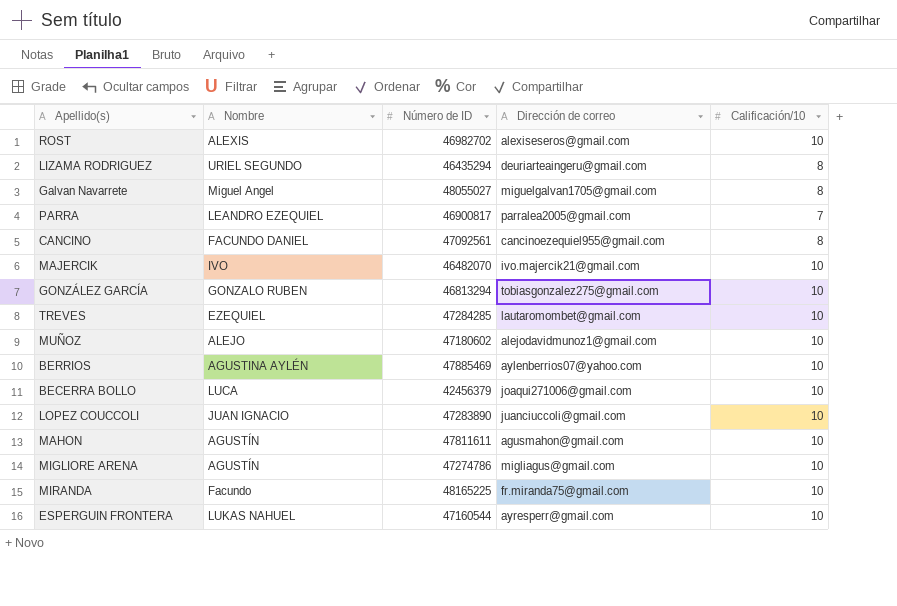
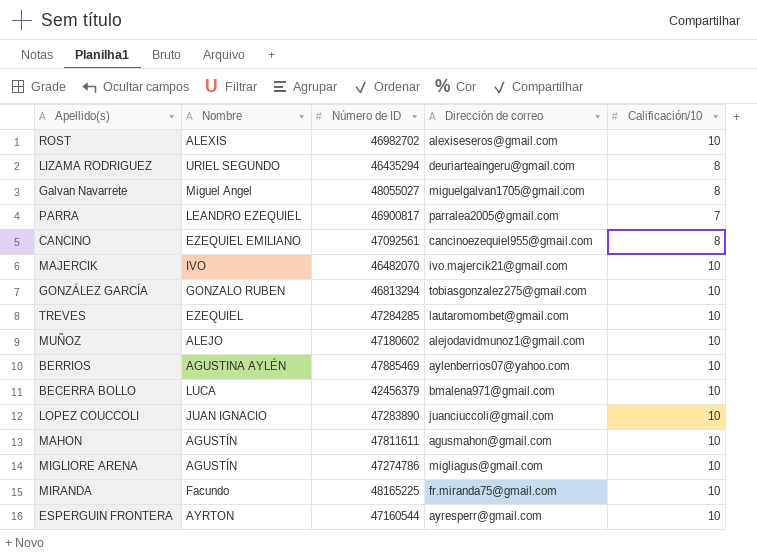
CANCINO | Nombre: FACUNDO DANIEL -> EZEQUIEL EMILIANO
BECERRA BOLLO | Dirección de correo: joaqui271006@gmail.com -> bmalena971@gmail.com
ESPERGUIN FRONTERA | Nombre: LUKAS NAHUEL -> AYRTON

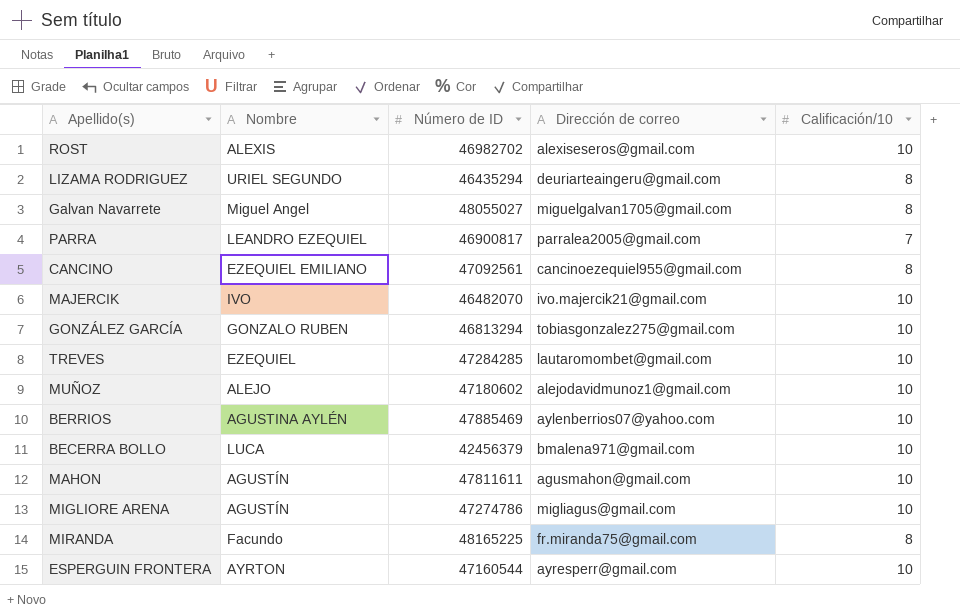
row LOPEZ COUCCOLI: JUAN IGNACIO | 47283890 | juanciuccoli@gmail.com | 10 -> none
MIRANDA | Calificación/10: 10 -> 8

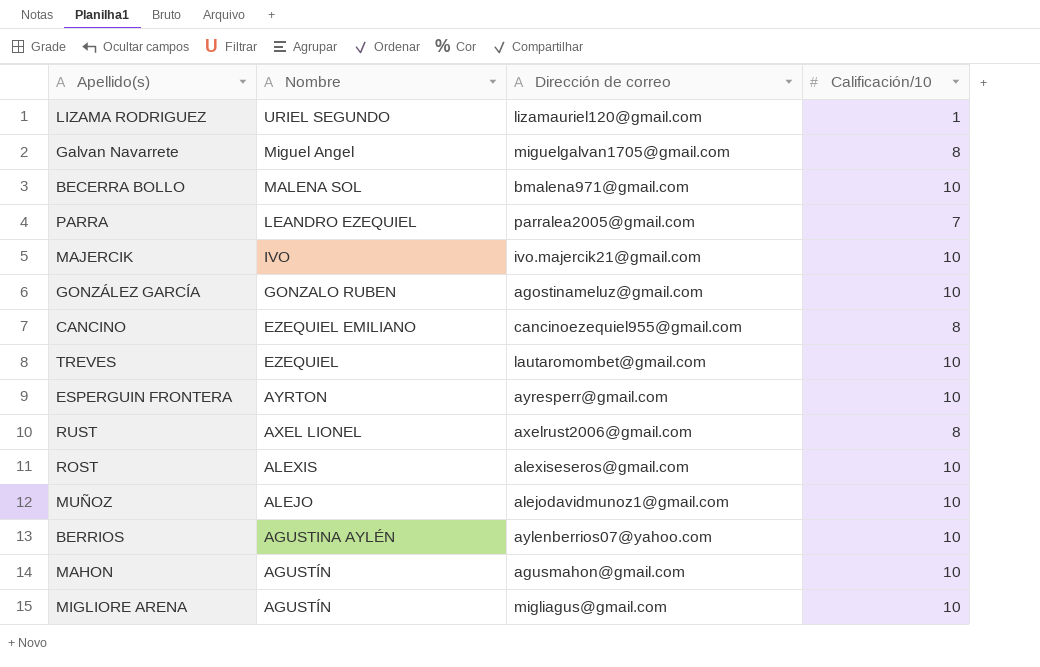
row order: none -> Nombre descending
column Número de ID | position: 3 -> none
row MIRANDA: Facundo | 48165225 | fr.miranda75@gmail.com | 8 -> none
LIZAMA RODRIGUEZ | Dirección de correo: deuriarteaingeru@gmail.com -> lizamauriel120@gmail.com
LIZAMA RODRIGUEZ | Calificación/10: 8 -> 1
BECERRA BOLLO | Nombre: LUCA -> MALENA SOL
GONZÁLEZ GARCÍA | Dirección de correo: tobiasgonzalez275@gmail.com -> agostinameluz@gmail.com
row RUST: none -> AXEL LIONEL | axelrust2006@gmail.com | 8

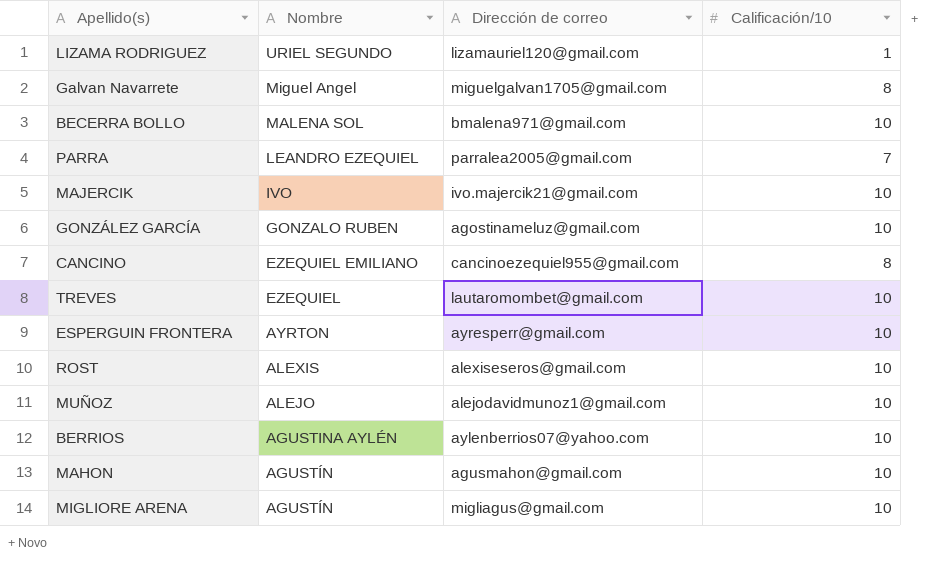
row RUST: AXEL LIONEL | axelrust2006@gmail.com | 8 -> none

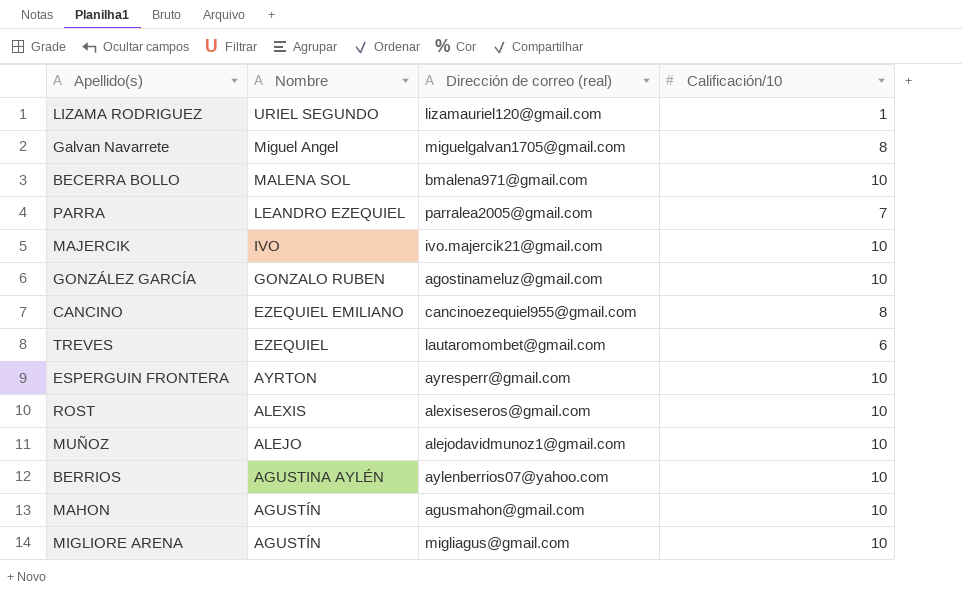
column name: Dirección de correo -> Dirección de correo (real)
TREVES | Calificación/10: 10 -> 6

